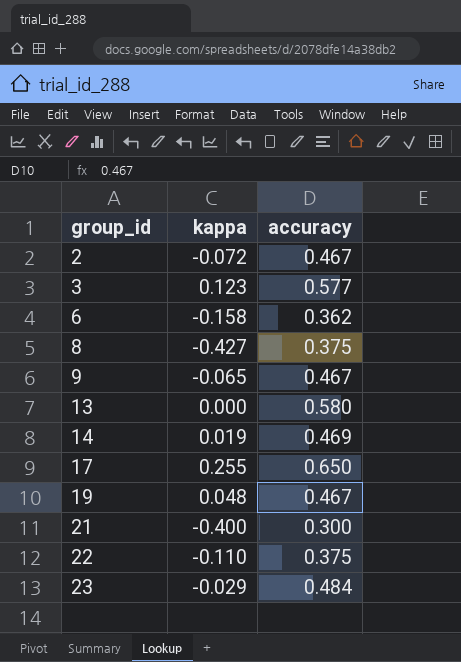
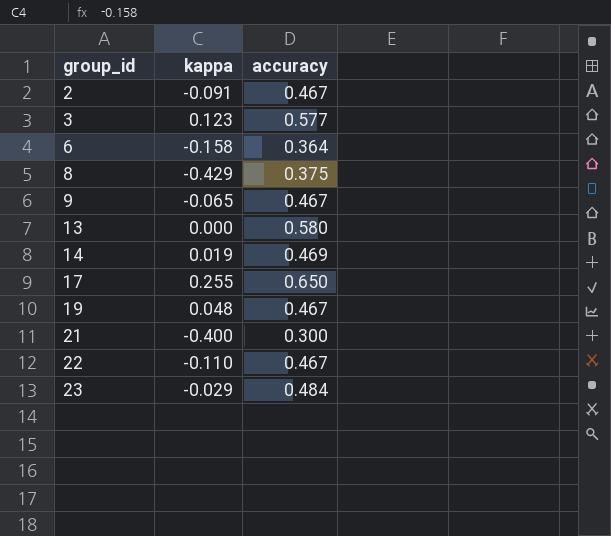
2 | kappa: -0.072 -> -0.091
6 | accuracy: 0.362 -> 0.364
8 | kappa: -0.427 -> -0.429
22 | accuracy: 0.375 -> 0.467

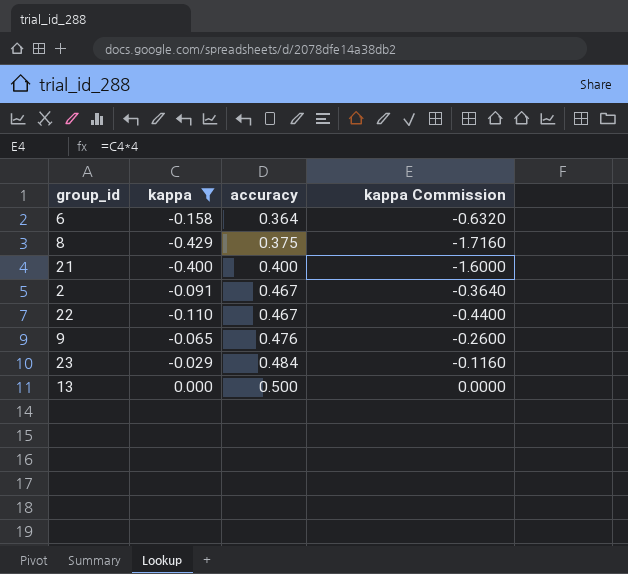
filter: none -> kappa <= 0.000
row order: group_id ascending -> accuracy ascending
column kappa Commission | formula: none -> [kappa] * 4
21 | accuracy: 0.300 -> 0.400
9 | accuracy: 0.467 -> 0.476
13 | accuracy: 0.580 -> 0.500

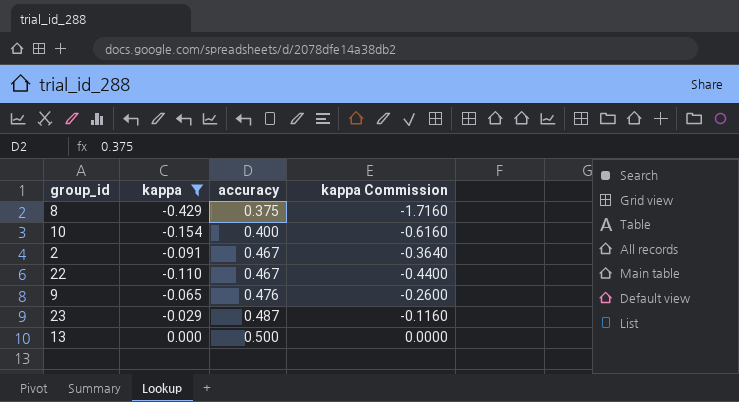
row 6: -0.158 | 0.364 | -0.6320 -> none
row 21: -0.400 | 0.400 | -1.6000 -> none
row 10: none -> -0.154 | 0.400 | -0.6160
23 | accuracy: 0.484 -> 0.487

